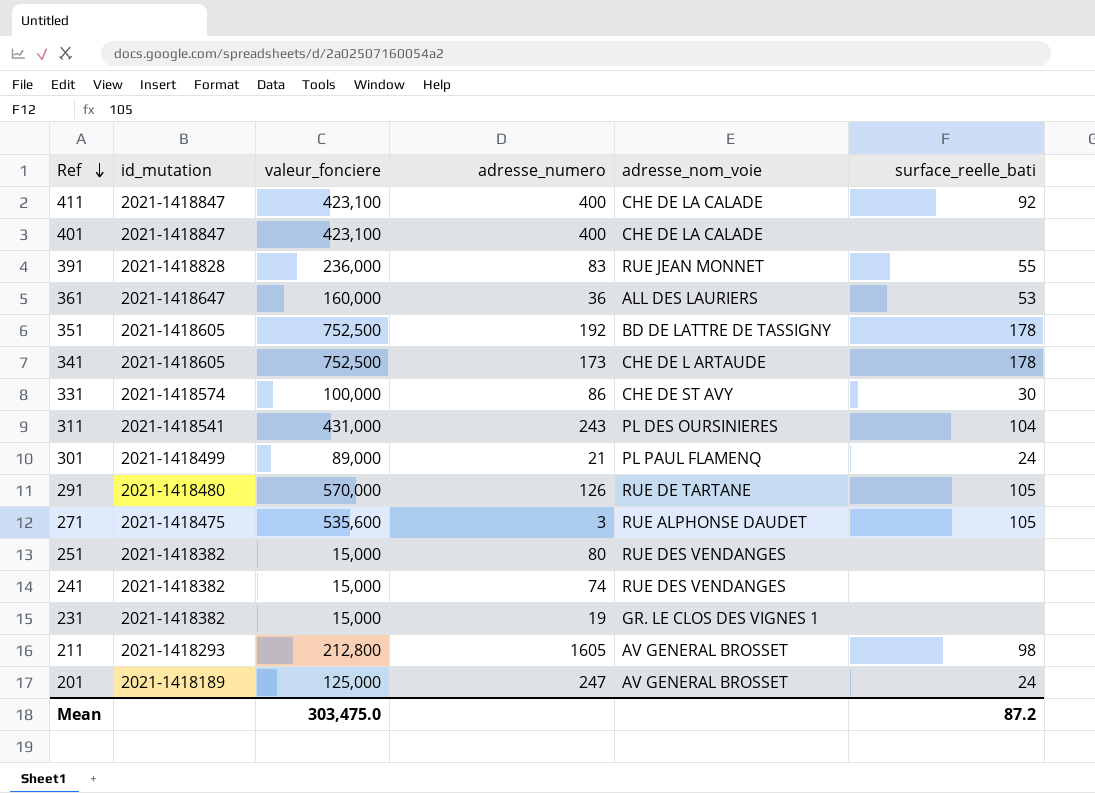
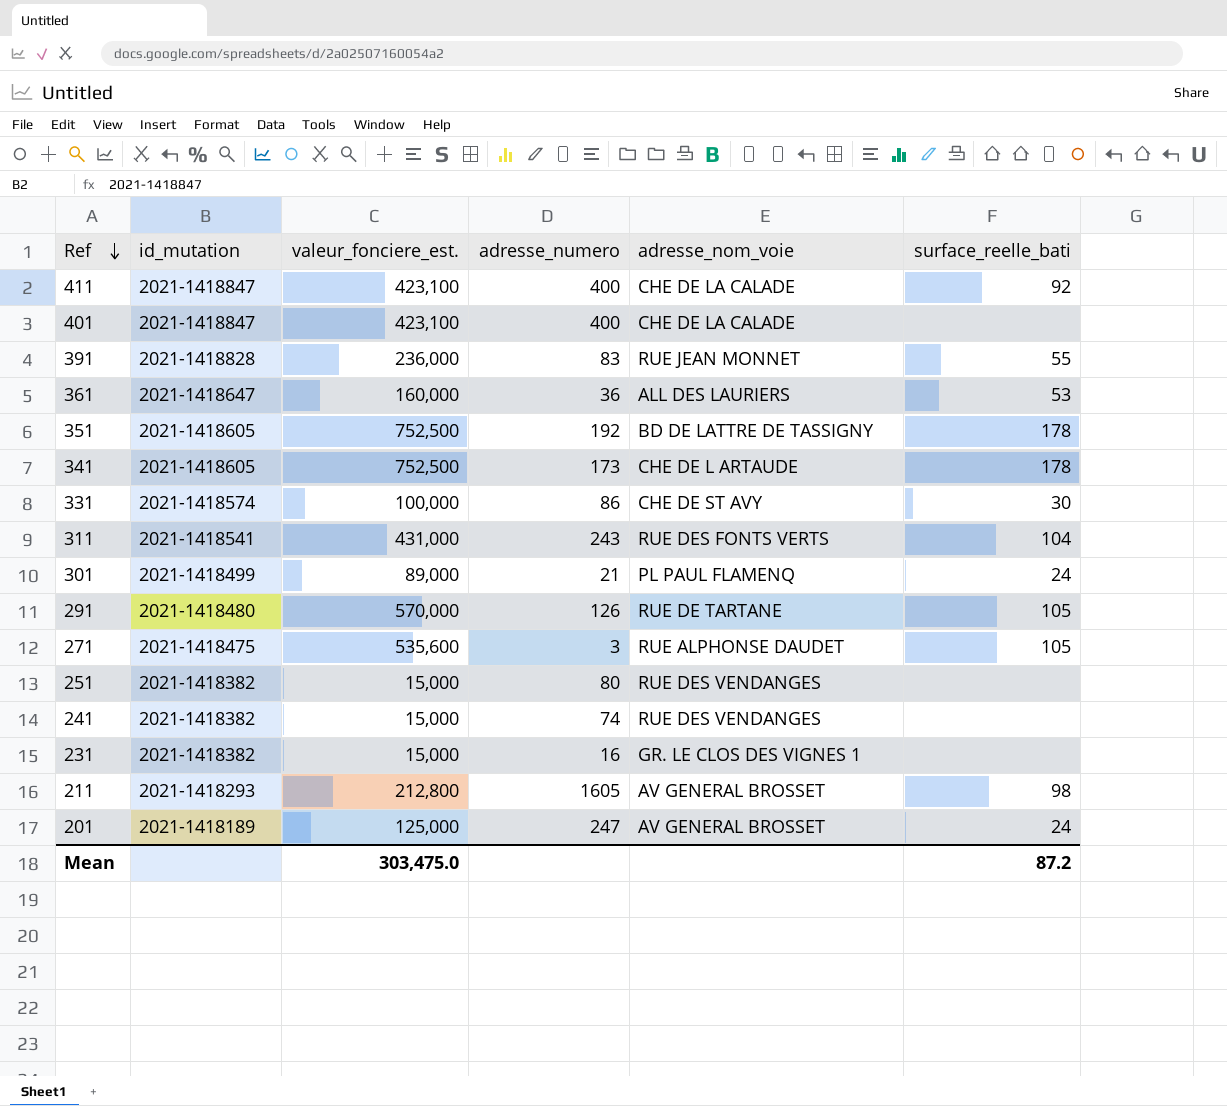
column name: valeur_fonciere -> valeur_fonciere_est.
311 | adresse_nom_voie: PL DES OURSINIERES -> RUE DES FONTS VERTS
231 | adresse_numero: 19 -> 16

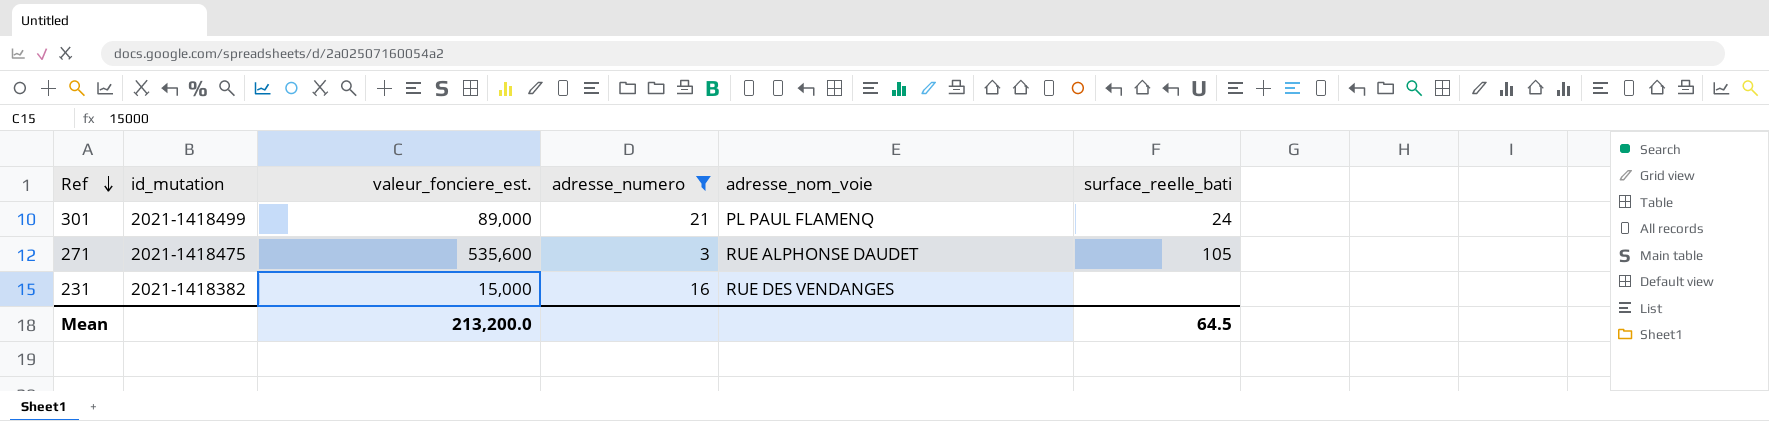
filter: none -> adresse_numero <= 21
231 | adresse_nom_voie: GR. LE CLOS DES VIGNES 1 -> RUE DES VENDANGES
Mean | valeur_fonciere_est.: 303,475.0 -> 213,200.0
Mean | surface_reelle_bati: 87.2 -> 64.5

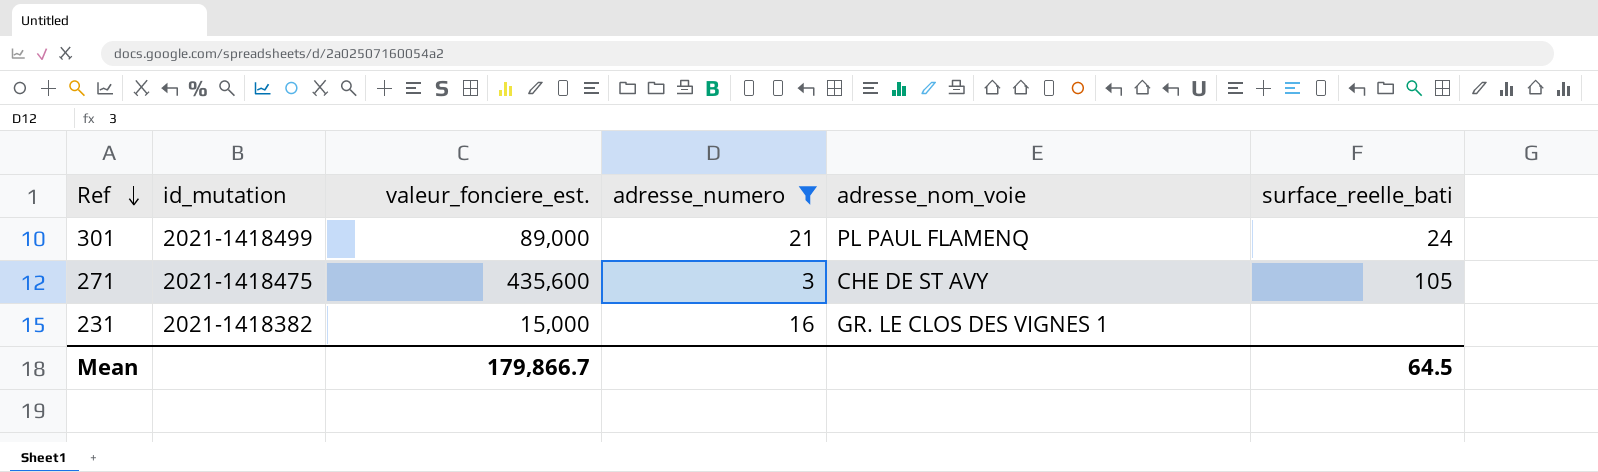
271 | valeur_fonciere_est.: 535,600 -> 435,600
271 | adresse_nom_voie: RUE ALPHONSE DAUDET -> CHE DE ST AVY
231 | adresse_nom_voie: RUE DES VENDANGES -> GR. LE CLOS DES VIGNES 1
Mean | valeur_fonciere_est.: 213,200.0 -> 179,866.7

